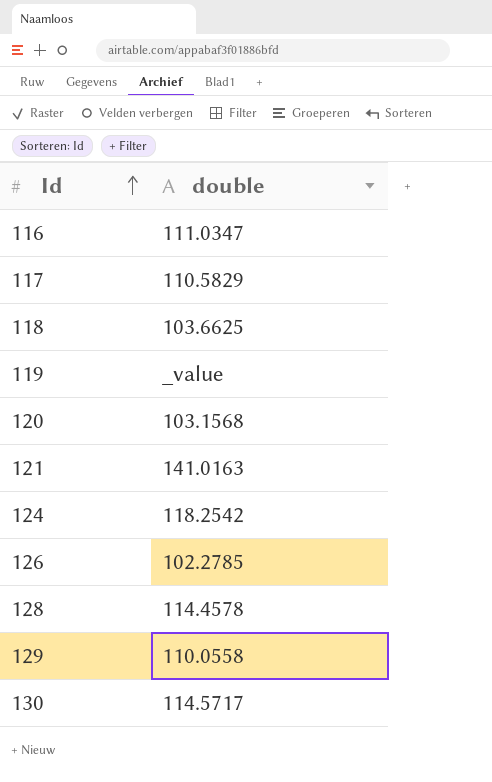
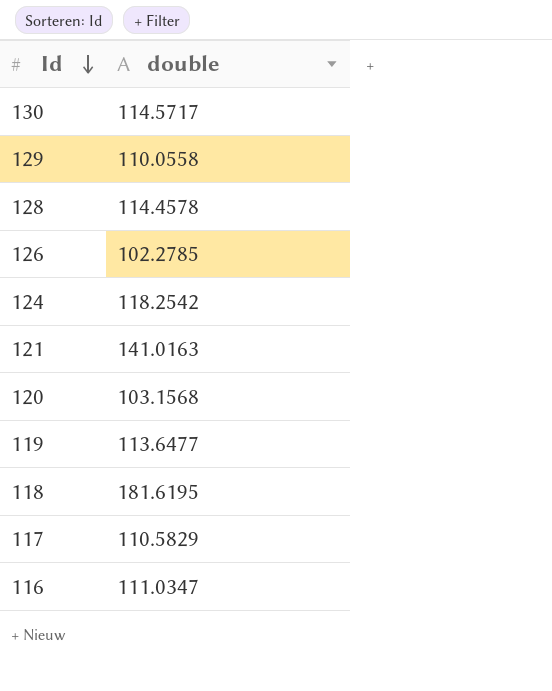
row order: Id ascending -> Id descending
119 | double: _value -> 113.6477
118 | double: 103.6625 -> 181.6195

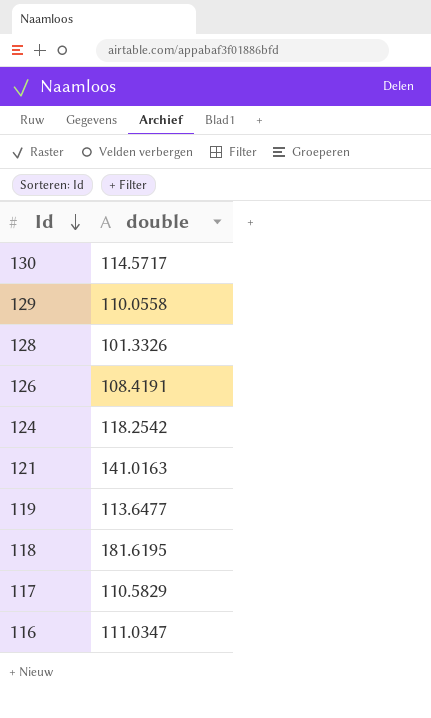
row 120: 103.1568 -> none
128 | double: 114.4578 -> 101.3326
126 | double: 102.2785 -> 108.4191

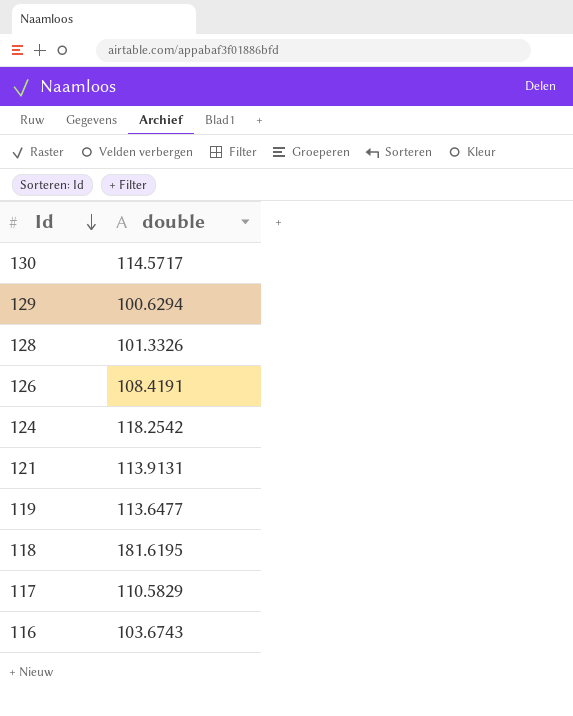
129 | double: 110.0558 -> 100.6294
121 | double: 141.0163 -> 113.9131
116 | double: 111.0347 -> 103.6743

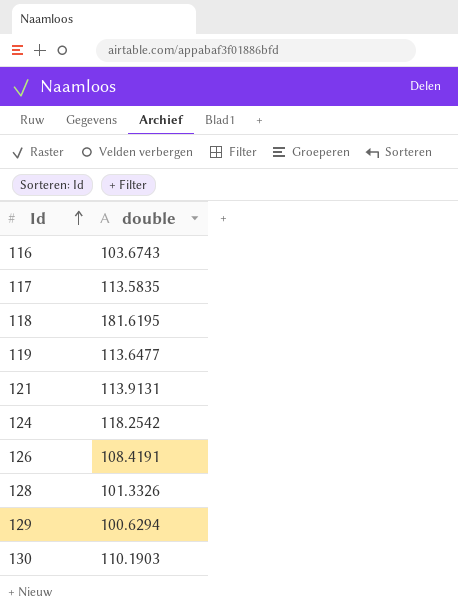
row order: Id descending -> Id ascending
117 | double: 110.5829 -> 113.5835
130 | double: 114.5717 -> 110.1903

